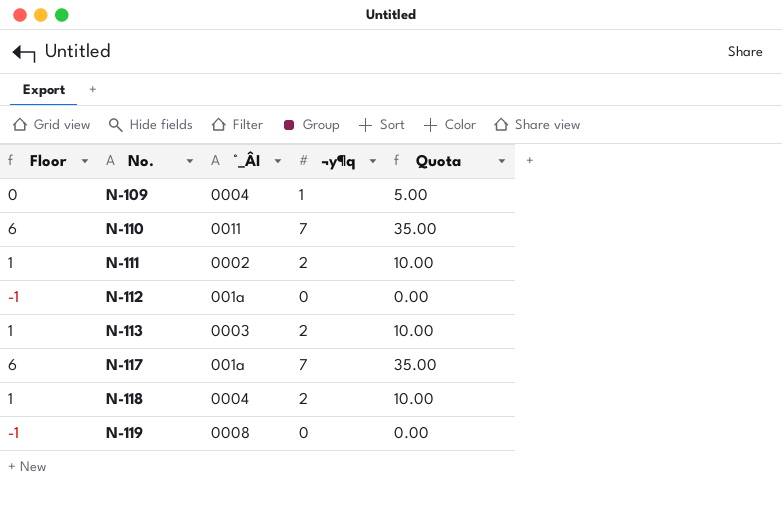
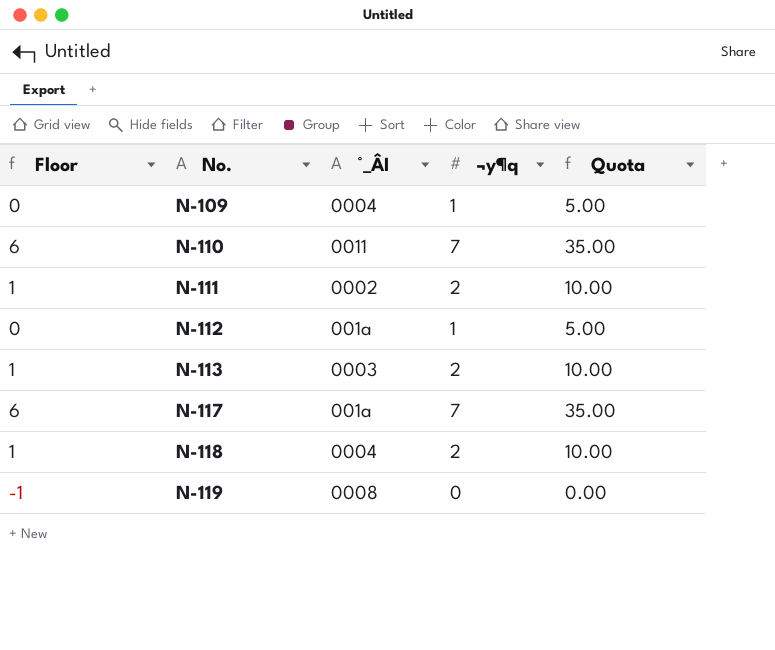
N-112 | Floor: -1 -> 0
N-112 | ¬y¶q: 0 -> 1
N-112 | Quota: 0.00 -> 5.00

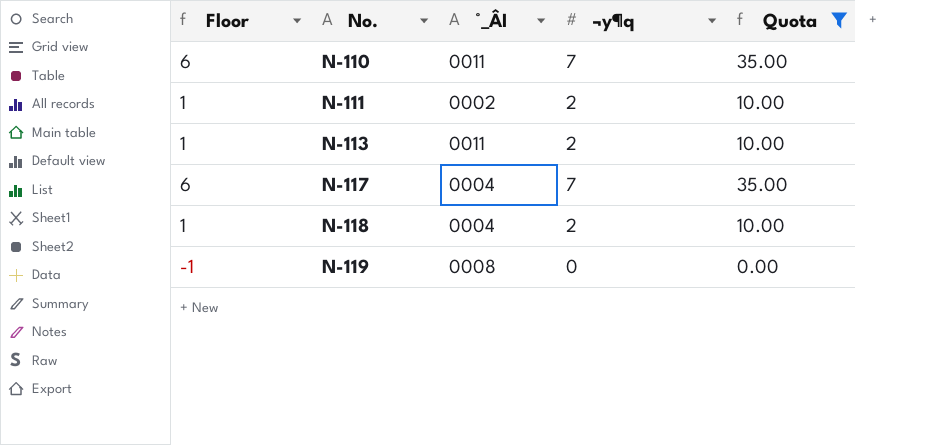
filter: none -> Quota != 5.00
N-113 | °_ÂI: 0003 -> 0011
N-117 | °_ÂI: 001a -> 0004

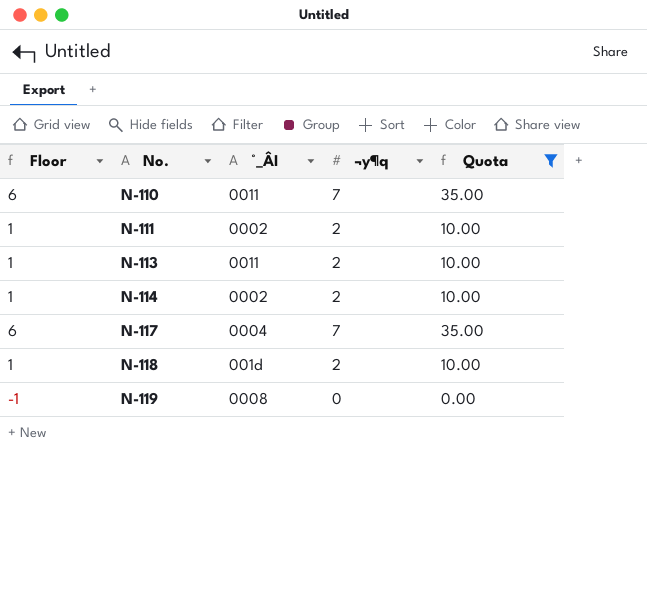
row N-114: none -> 1 | 0002 | 2 | 10.00
N-118 | °_ÂI: 0004 -> 001d

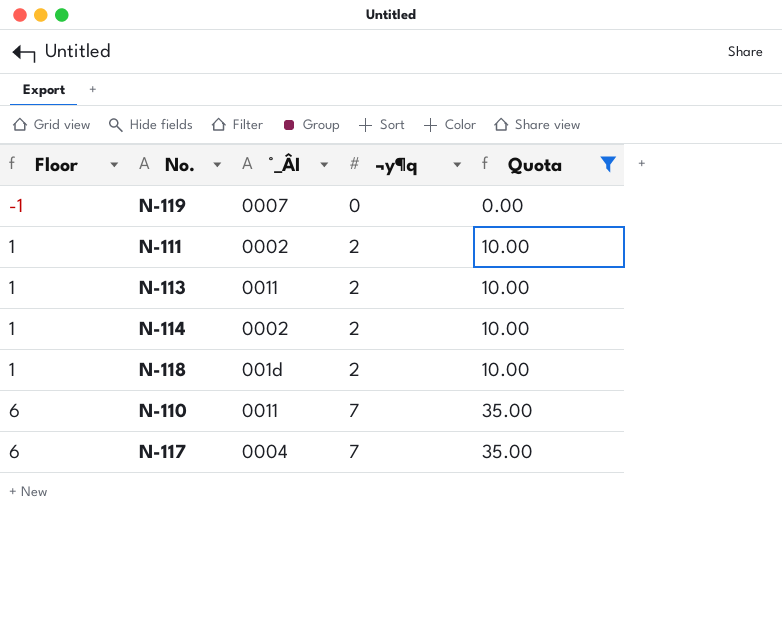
row order: No. ascending -> Floor ascending
N-119 | °_ÂI: 0008 -> 0007

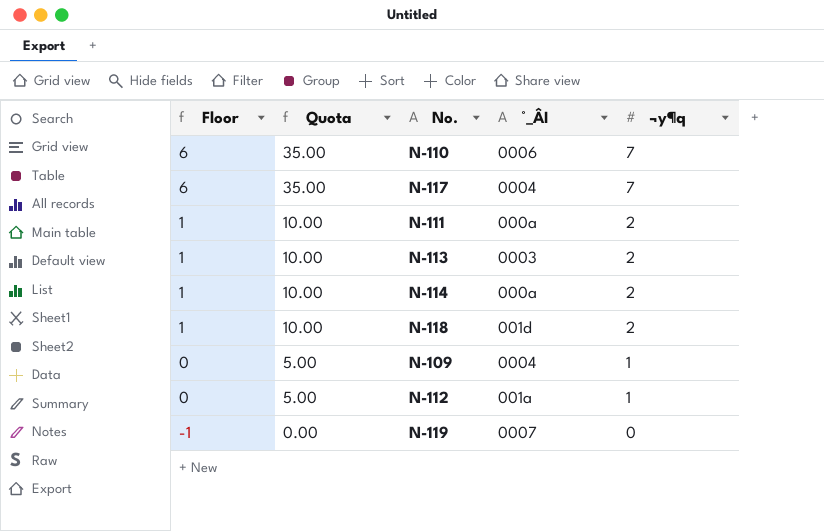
filter: Quota != 5.00 -> none
row order: Floor ascending -> Floor descending
column Quota | position: 5 -> 2
N-110 | °_ÂI: 0011 -> 0006
N-111 | °_ÂI: 0002 -> 000a
N-113 | °_ÂI: 0011 -> 0003
N-114 | °_ÂI: 0002 -> 000a

